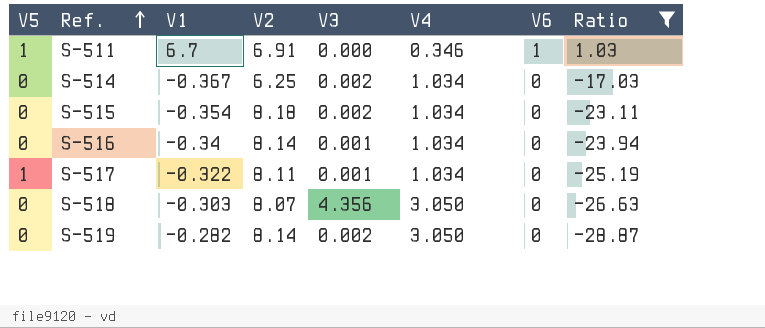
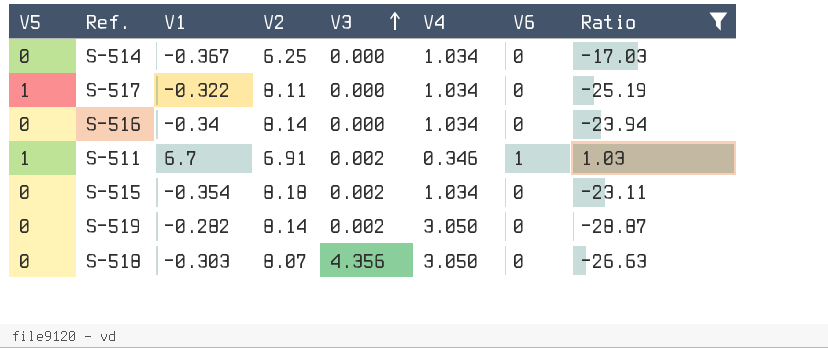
row order: Ref. ascending -> V3 ascending
S-514 | V3: 0.002 -> 0.000
S-517 | V3: 0.001 -> 0.000
S-516 | V3: 0.001 -> 0.000
S-511 | V3: 0.000 -> 0.002

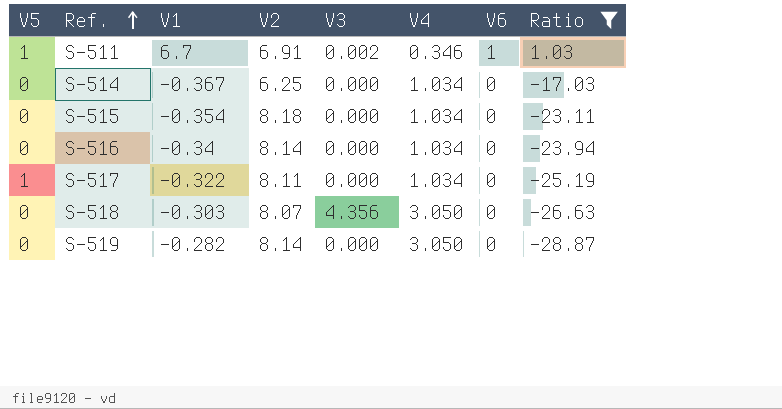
row order: V3 ascending -> Ref. ascending
S-515 | V3: 0.002 -> 0.000
S-519 | V3: 0.002 -> 0.000

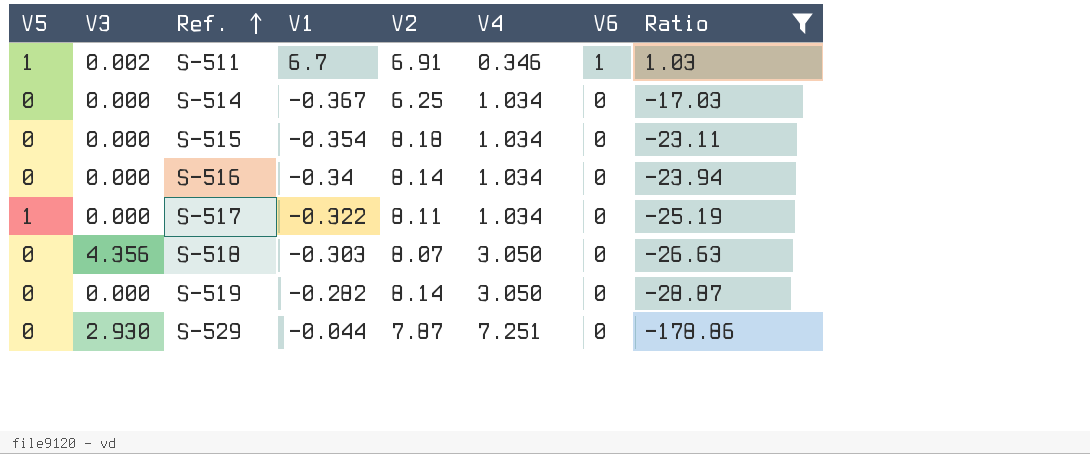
column V3 | position: 5 -> 2
row S-529: none -> 0 | 2.930 | -0.044 | 7.87 | 7.251 | 0 | -178.86

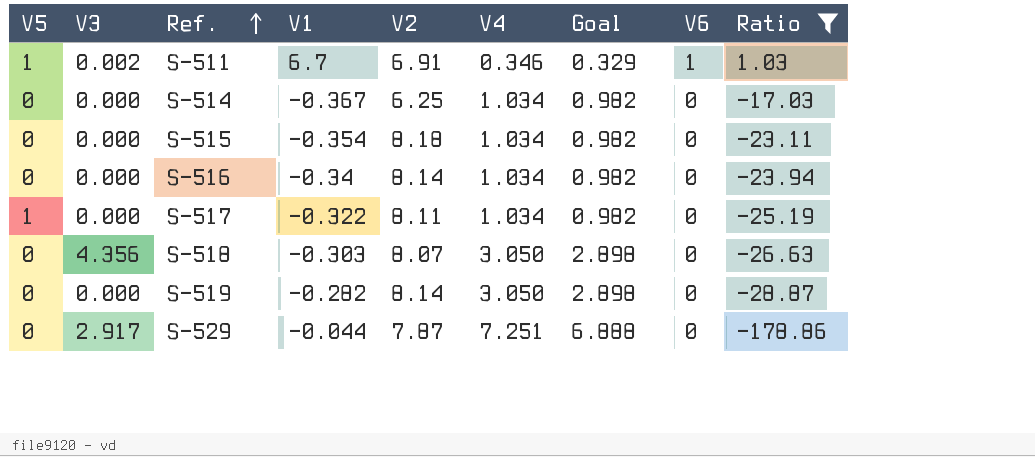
column Goal | formula: none -> [V4] * 0.95
S-529 | V3: 2.930 -> 2.917

